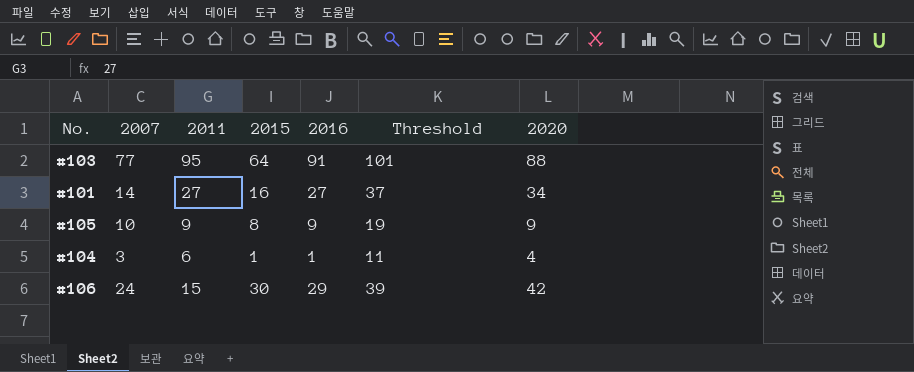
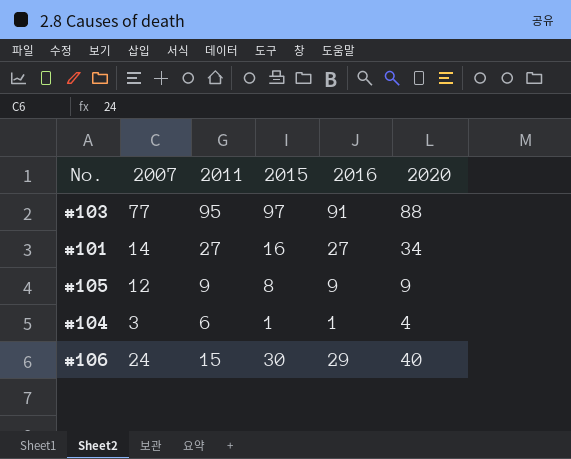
column Threshold | formula: [2016] + 10 -> none
#103 | 2015: 64 -> 97
#105 | 2007: 10 -> 12
#106 | 2020: 42 -> 40

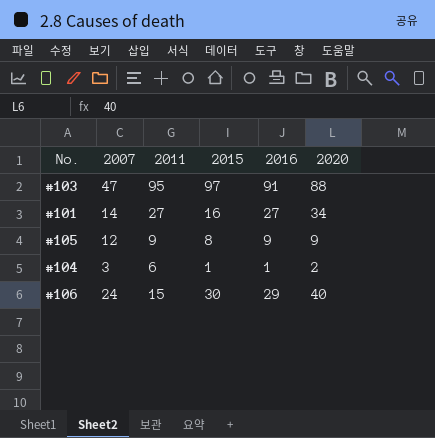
#103 | 2007: 77 -> 47
#104 | 2020: 4 -> 2

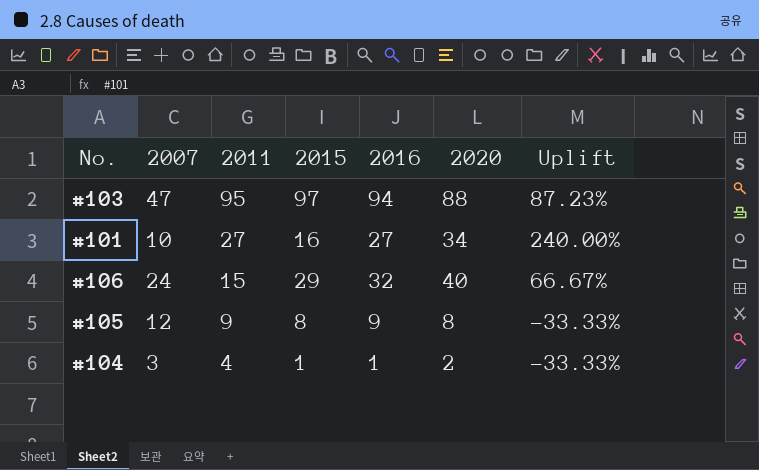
row order: none -> 2011 descending
column Uplift | formula: none -> ([2020] - [2007]) / [2007]
#103 | 2016: 91 -> 94
#101 | 2007: 14 -> 10
#106 | 2015: 30 -> 29
#106 | 2016: 29 -> 32
#105 | 2020: 9 -> 8
#104 | 2011: 6 -> 4

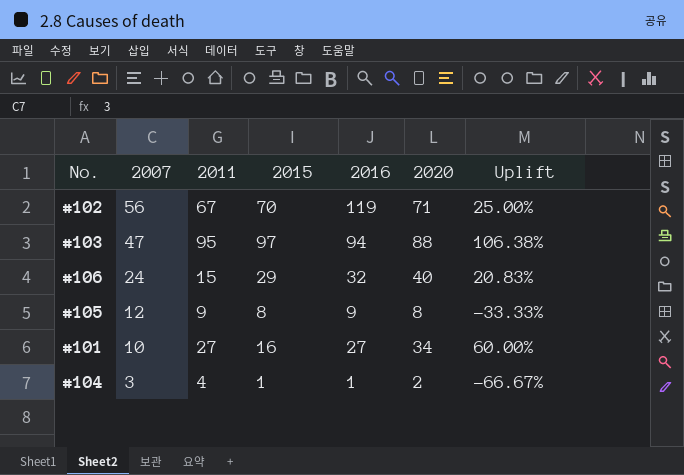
row order: 2011 descending -> 2007 descending
column Uplift | formula: ([2020] - [2007]) / [2007] -> ([2015] - [2007]) / [2007]
row #102: none -> 56 | 67 | 70 | 119 | 71 | 25.00%

